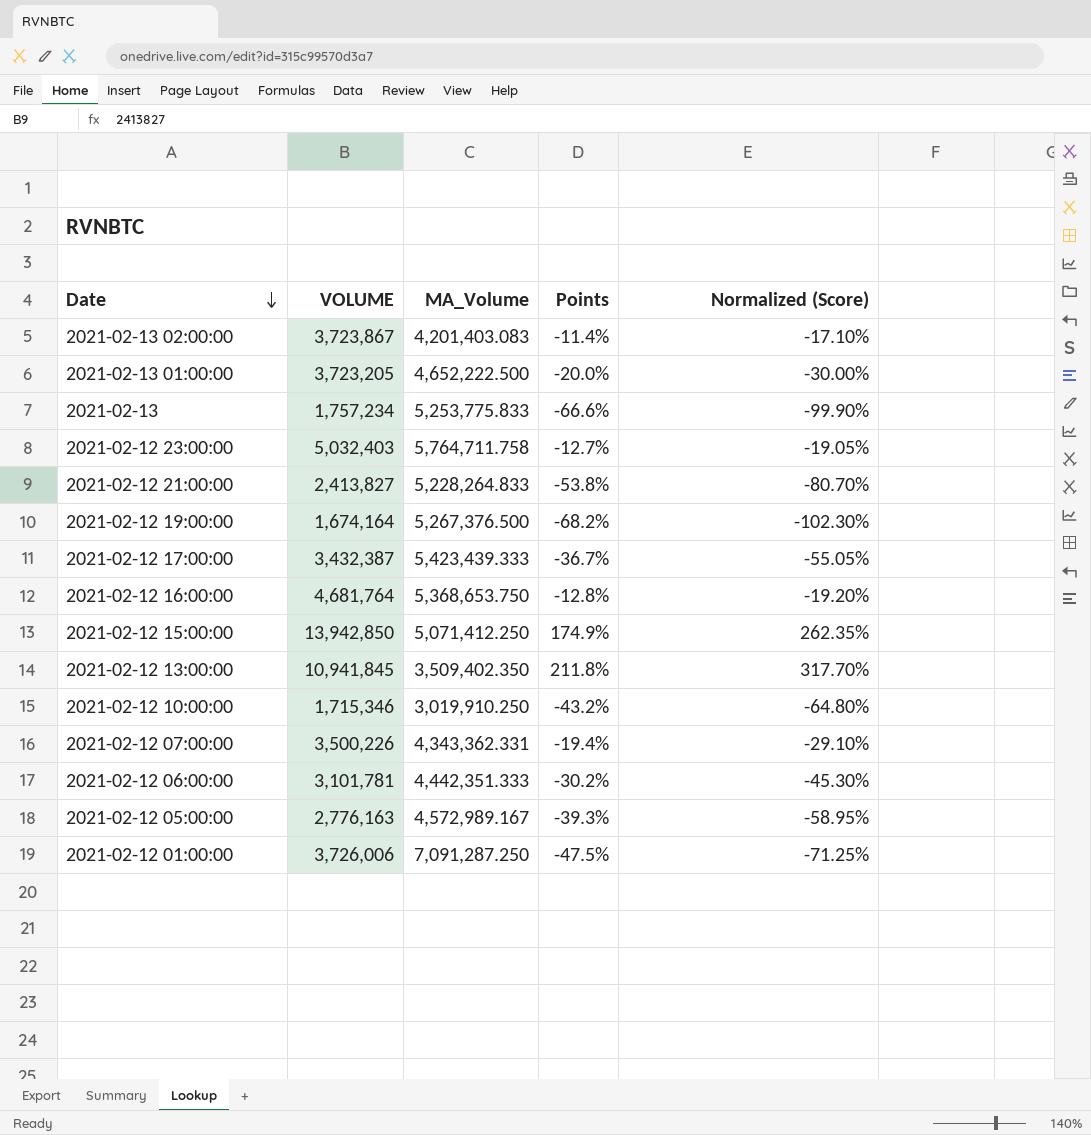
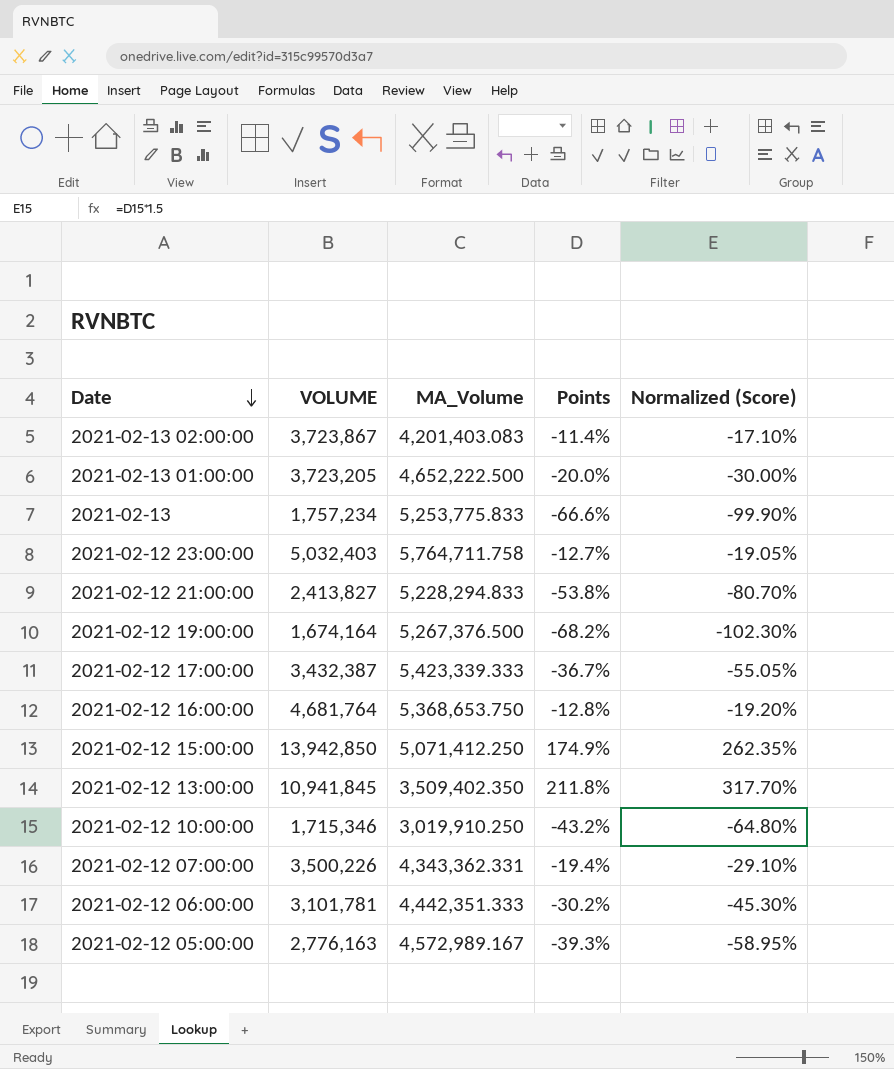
row 2021-02-12 01:00:00: 3,726,006 | 7,091,287.250 | -47.5% | -71.25% -> none
2021-02-12 21:00:00 | MA_Volume: 5,228,264.833 -> 5,228,294.833
2021-02-12 17:00:00 | MA_Volume: 5,423,439.333 -> 5,423,339.333

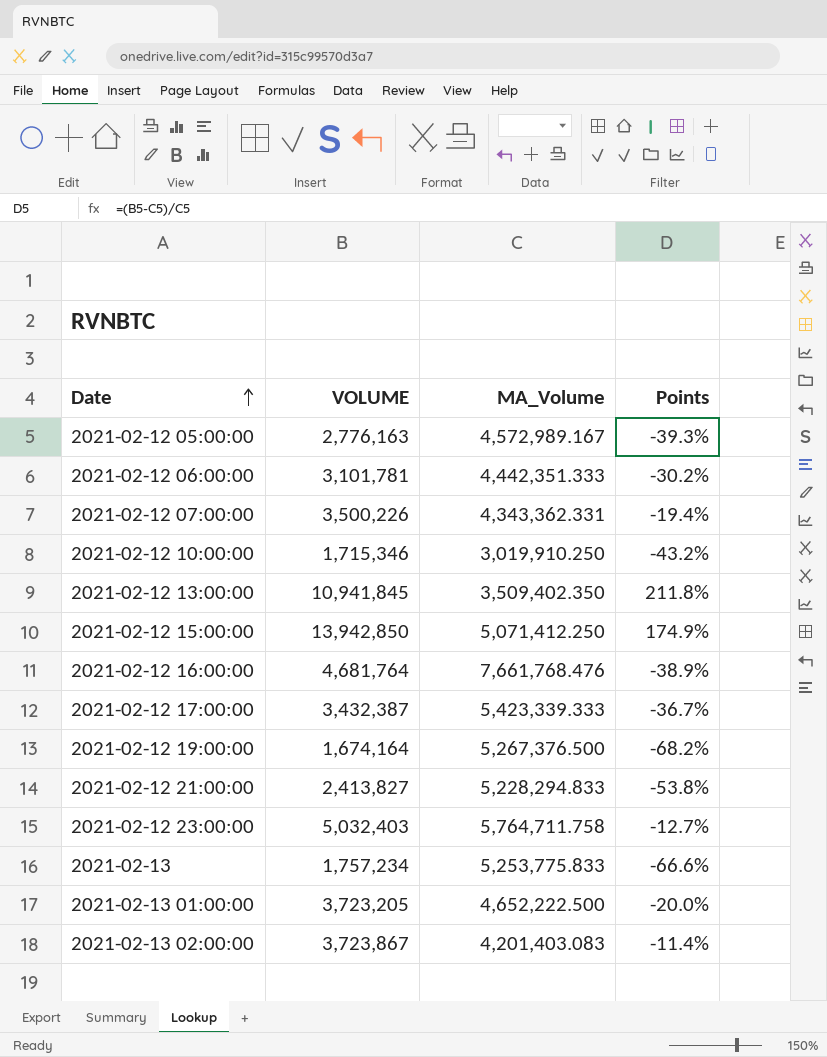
row order: Date descending -> Date ascending
column Normalized (Score) | formula: [Points] * 1.5 -> none
2021-02-12 16:00:00 | MA_Volume: 5,368,653.750 -> 7,661,768.476
2021-02-12 16:00:00 | Points: -12.8% -> -38.9%

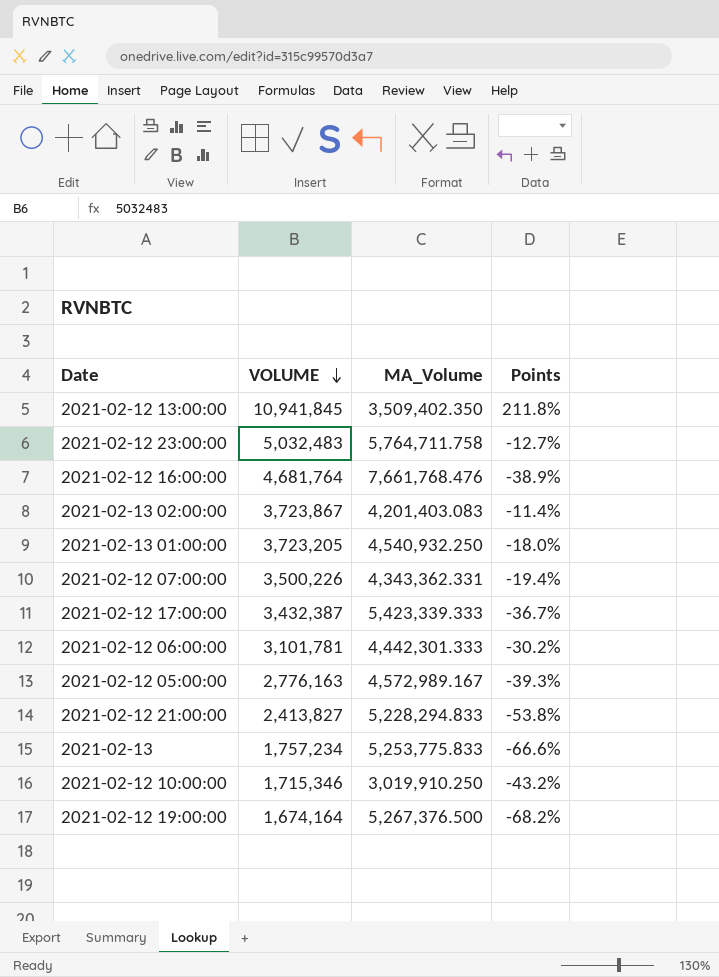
row order: Date ascending -> VOLUME descending
row 2021-02-12 15:00:00: 13,942,850 | 5,071,412.250 | 174.9% -> none
2021-02-12 23:00:00 | VOLUME: 5,032,403 -> 5,032,483
2021-02-13 01:00:00 | MA_Volume: 4,652,222.500 -> 4,540,932.250
2021-02-13 01:00:00 | Points: -20.0% -> -18.0%
2021-02-12 06:00:00 | MA_Volume: 4,442,351.333 -> 4,442,301.333

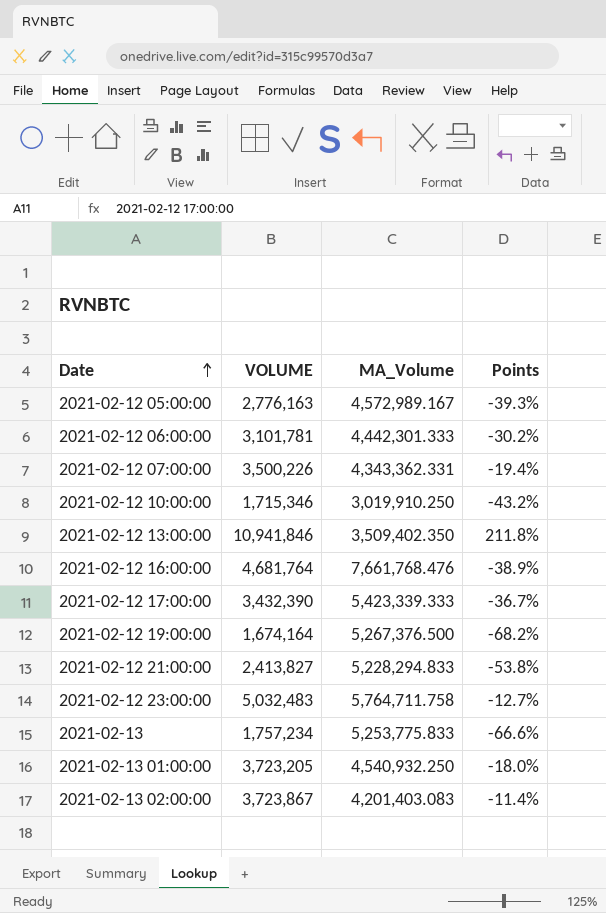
row order: VOLUME descending -> Date ascending
2021-02-12 13:00:00 | VOLUME: 10,941,845 -> 10,941,846
2021-02-12 17:00:00 | VOLUME: 3,432,387 -> 3,432,390

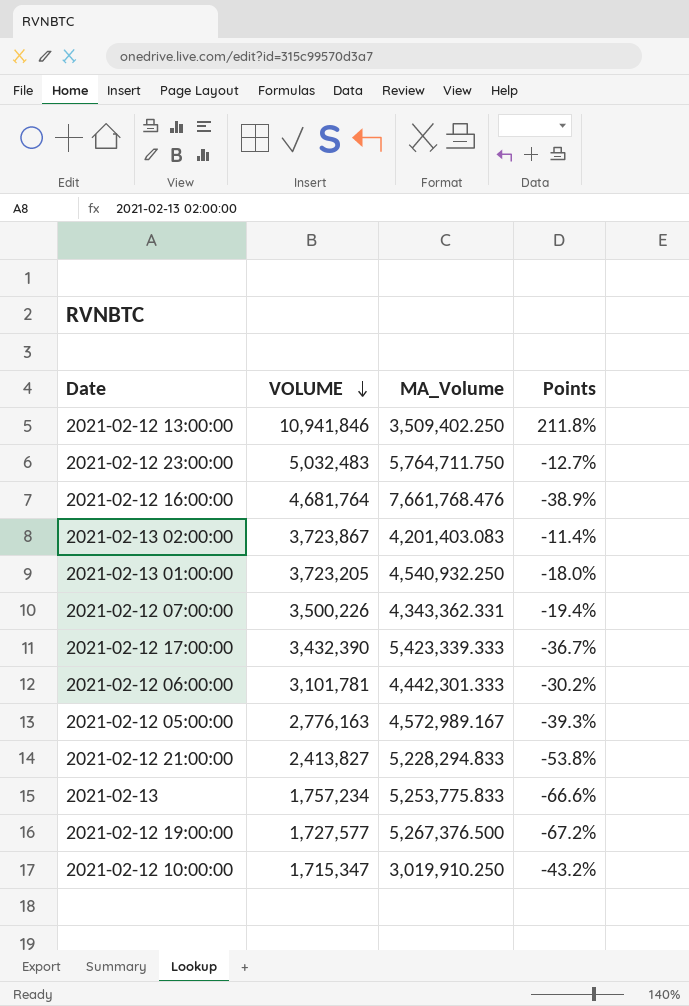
row order: Date ascending -> VOLUME descending
2021-02-12 13:00:00 | MA_Volume: 3,509,402.350 -> 3,509,402.250
2021-02-12 23:00:00 | MA_Volume: 5,764,711.758 -> 5,764,711.750
2021-02-12 19:00:00 | VOLUME: 1,674,164 -> 1,727,577
2021-02-12 19:00:00 | Points: -68.2% -> -67.2%
2021-02-12 10:00:00 | VOLUME: 1,715,346 -> 1,715,347

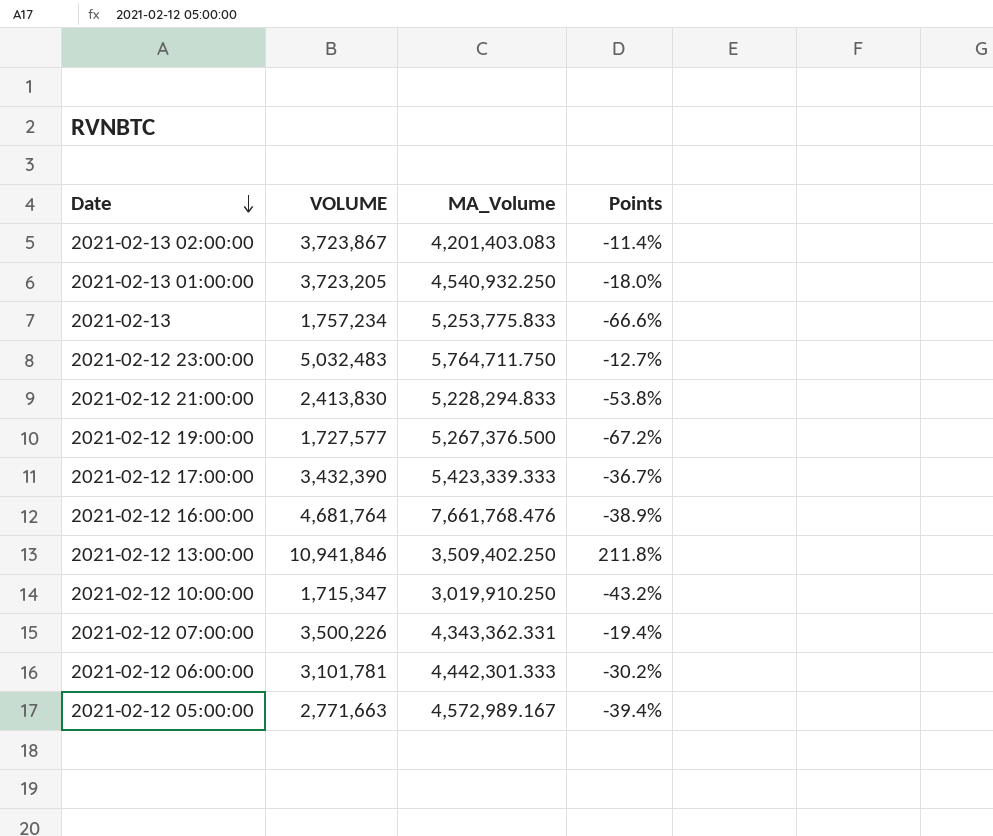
row order: VOLUME descending -> Date descending
2021-02-12 21:00:00 | VOLUME: 2,413,827 -> 2,413,830
2021-02-12 05:00:00 | VOLUME: 2,776,163 -> 2,771,663
2021-02-12 05:00:00 | Points: -39.3% -> -39.4%

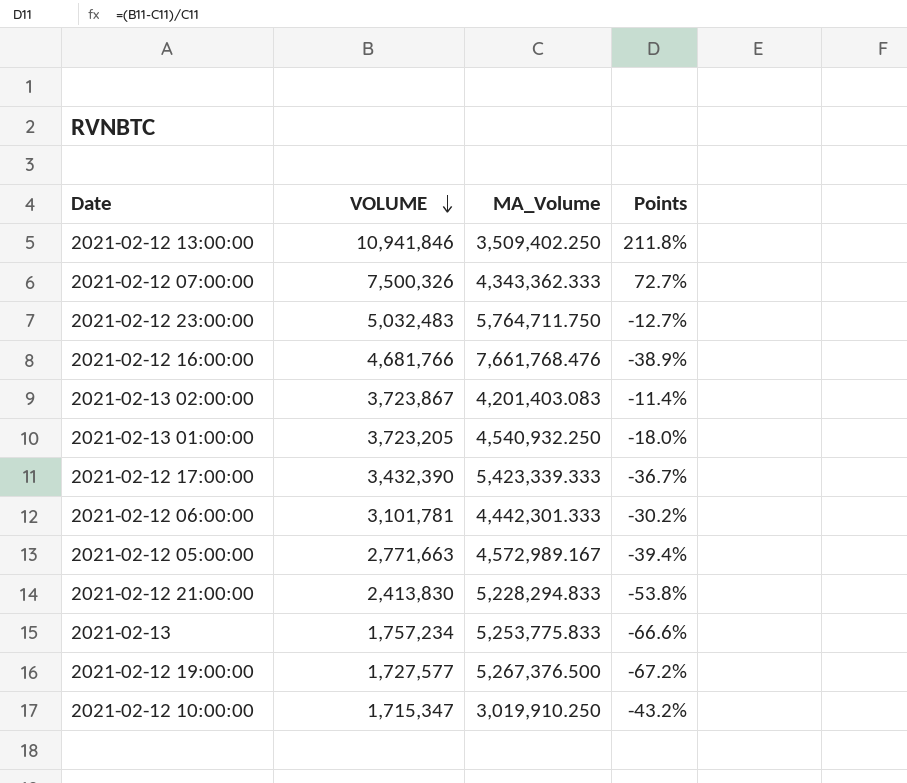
row order: Date descending -> VOLUME descending
2021-02-12 07:00:00 | VOLUME: 3,500,226 -> 7,500,326
2021-02-12 07:00:00 | MA_Volume: 4,343,362.331 -> 4,343,362.333
2021-02-12 07:00:00 | Points: -19.4% -> 72.7%
2021-02-12 16:00:00 | VOLUME: 4,681,764 -> 4,681,766

